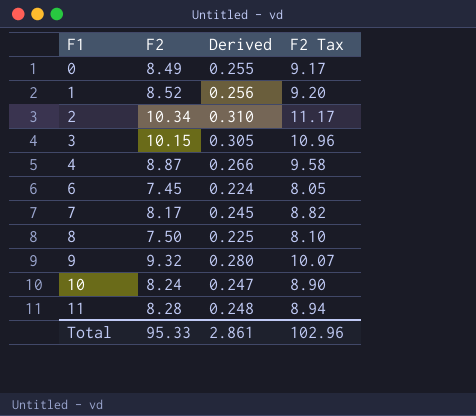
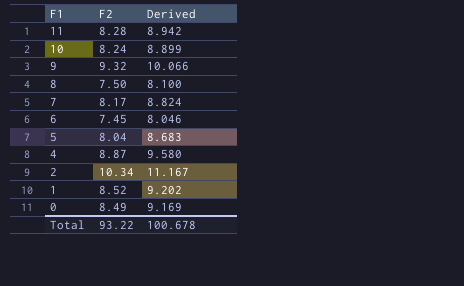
row order: F1 ascending -> F1 descending
column F2 Tax | formula: [F2] * 1.08 -> none
column Derived | formula: [F2] * 0.03 -> [F2] * 1.08
row 3: 10.15 | 0.305 | 10.96 -> none
row 5: none -> 8.04 | 8.683
Total | F2: 95.33 -> 93.22
Total | Derived: 2.861 -> 100.678

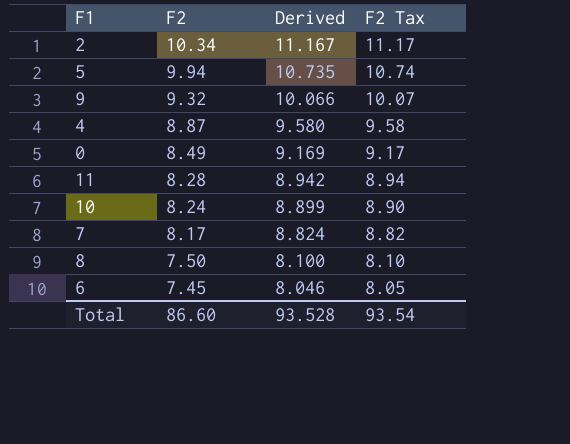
row order: F1 descending -> F2 descending
column F2 Tax | formula: none -> [F2] * 1.08
row 1: 8.52 | 9.202 -> none
5 | F2: 8.04 -> 9.94
5 | Derived: 8.683 -> 10.735
Total | F2: 93.22 -> 86.60
Total | Derived: 100.678 -> 93.528

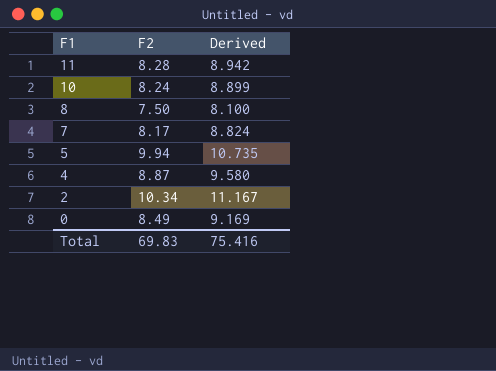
row order: F2 descending -> F1 descending
column F2 Tax | formula: [F2] * 1.08 -> none
row 9: 9.32 | 10.066 | 10.07 -> none
row 6: 7.45 | 8.046 | 8.05 -> none
Total | F2: 86.60 -> 69.83
Total | Derived: 93.528 -> 75.416

